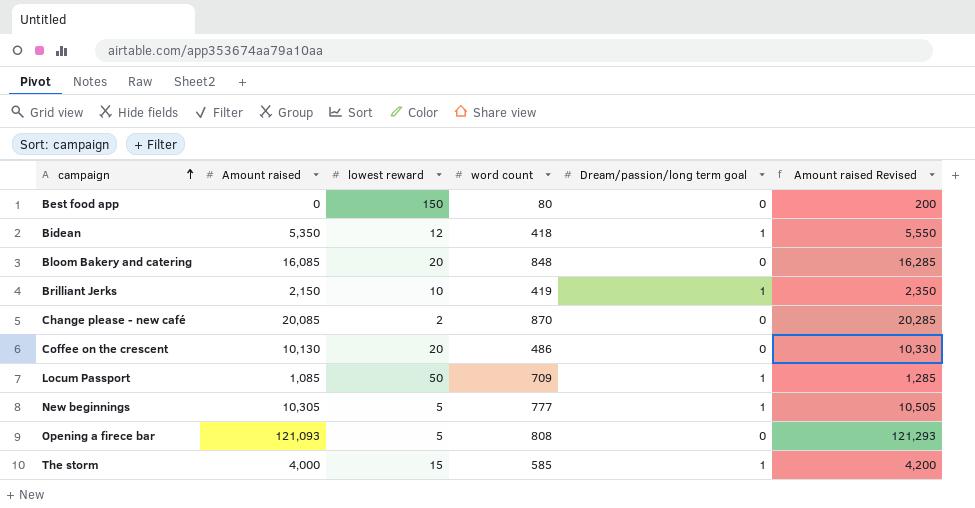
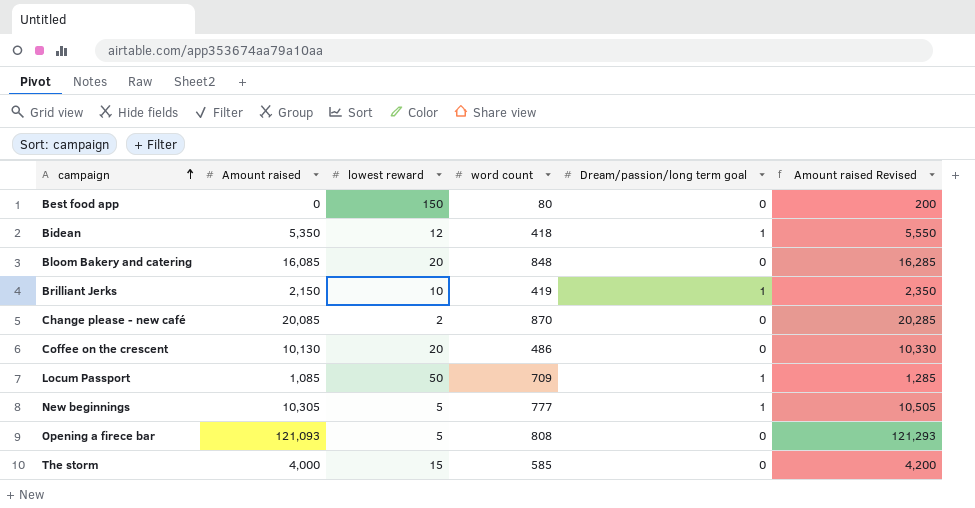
The storm | Dream/passion/long term goal: 1 -> 0

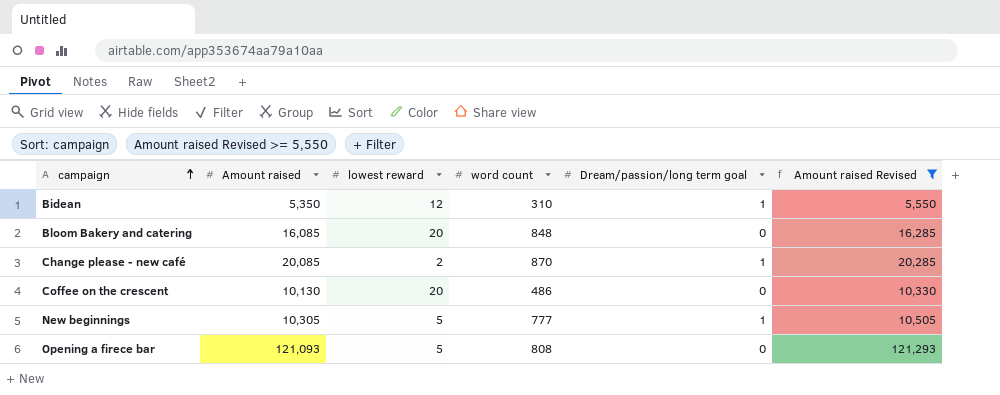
filter: none -> Amount raised Revised >= 5,550
Bidean | word count: 418 -> 310
Change please - new café | Dream/passion/long term goal: 0 -> 1

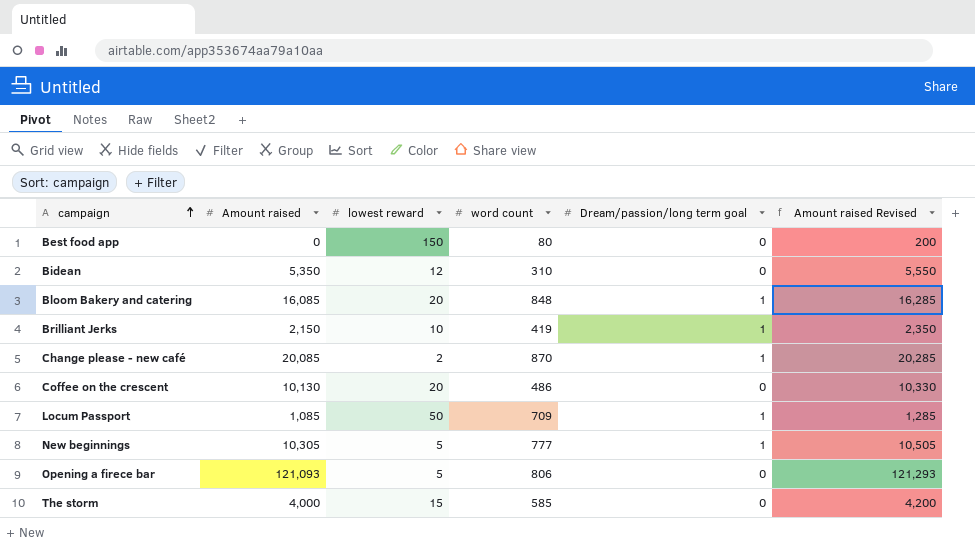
filter: Amount raised Revised >= 5,550 -> none
Bidean | Dream/passion/long term goal: 1 -> 0
Bloom Bakery and catering | Dream/passion/long term goal: 0 -> 1
Opening a firece bar | word count: 808 -> 806

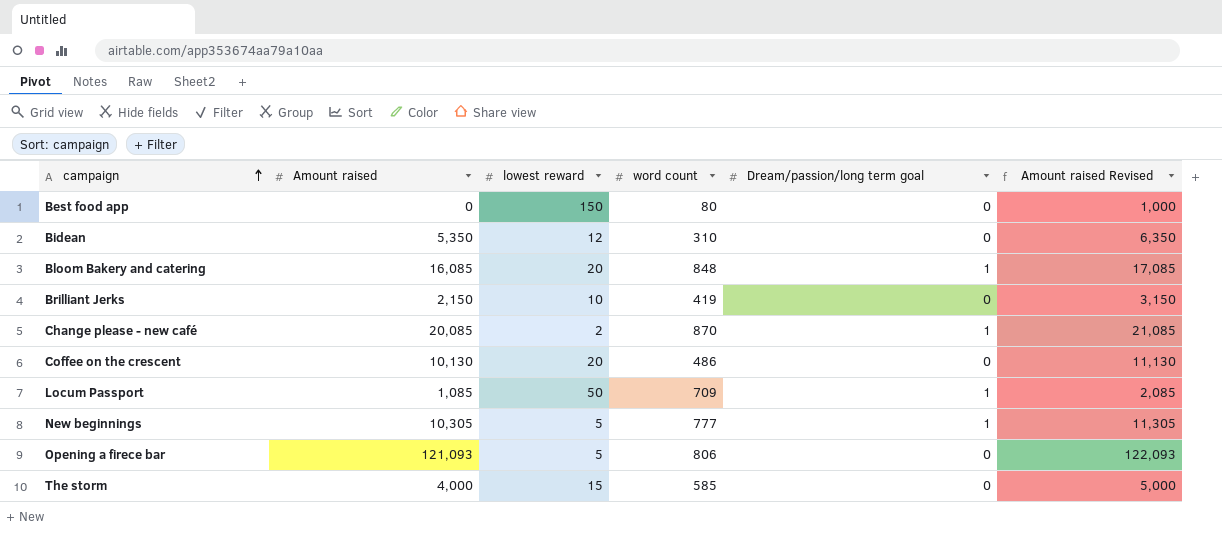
column Amount raised Revised | formula: [Amount raised] + 200 -> [Amount raised] + 1000
Brilliant Jerks | Dream/passion/long term goal: 1 -> 0

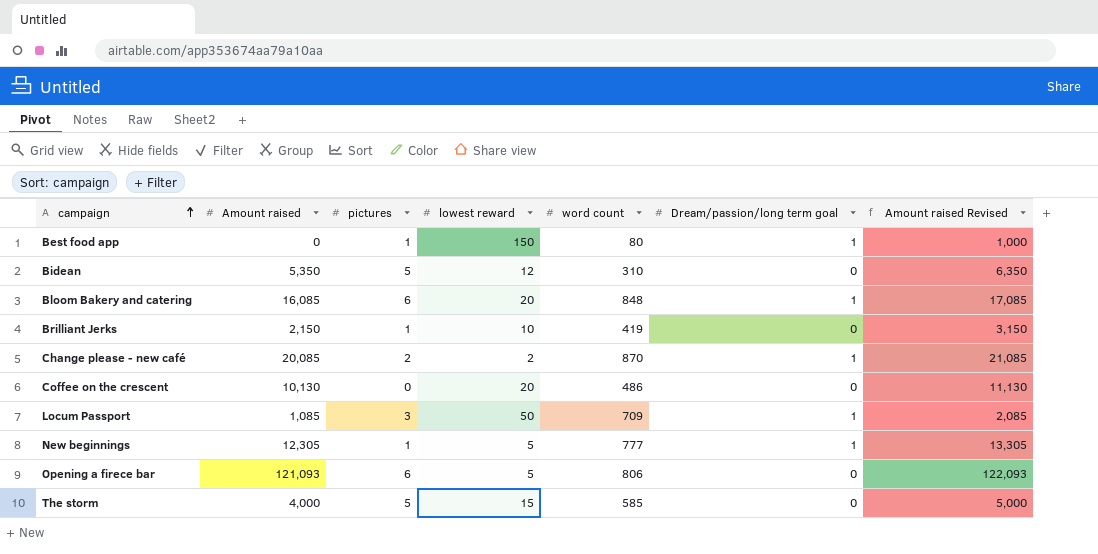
column pictures | position: none -> 3
Best food app | Dream/passion/long term goal: 0 -> 1
New beginnings | Amount raised: 10,305 -> 12,305
New beginnings | Amount raised Revised: 11,305 -> 13,305

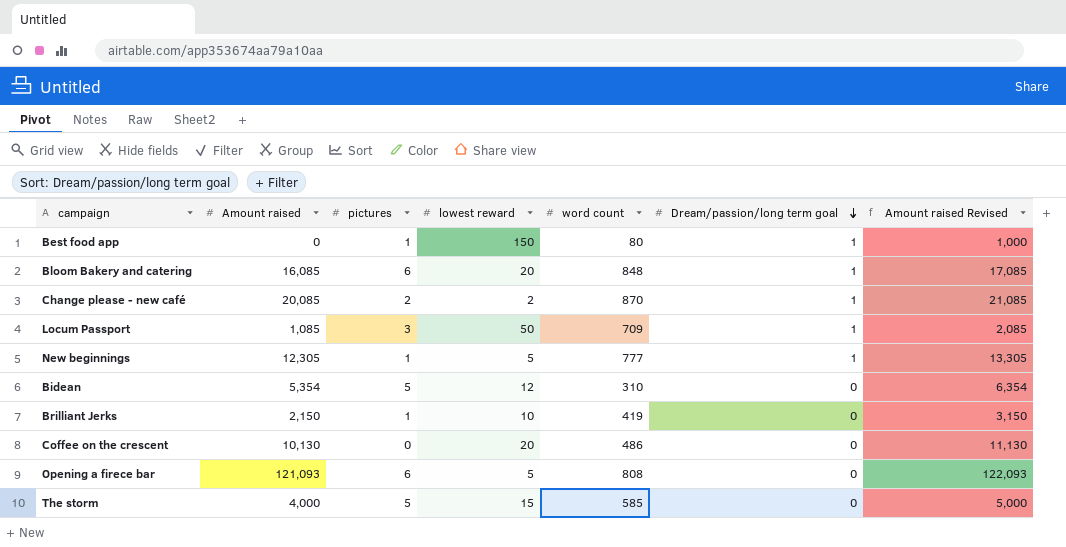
row order: campaign ascending -> Dream/passion/long term goal descending
Bidean | Amount raised: 5,350 -> 5,354
Bidean | Amount raised Revised: 6,350 -> 6,354
Opening a firece bar | word count: 806 -> 808

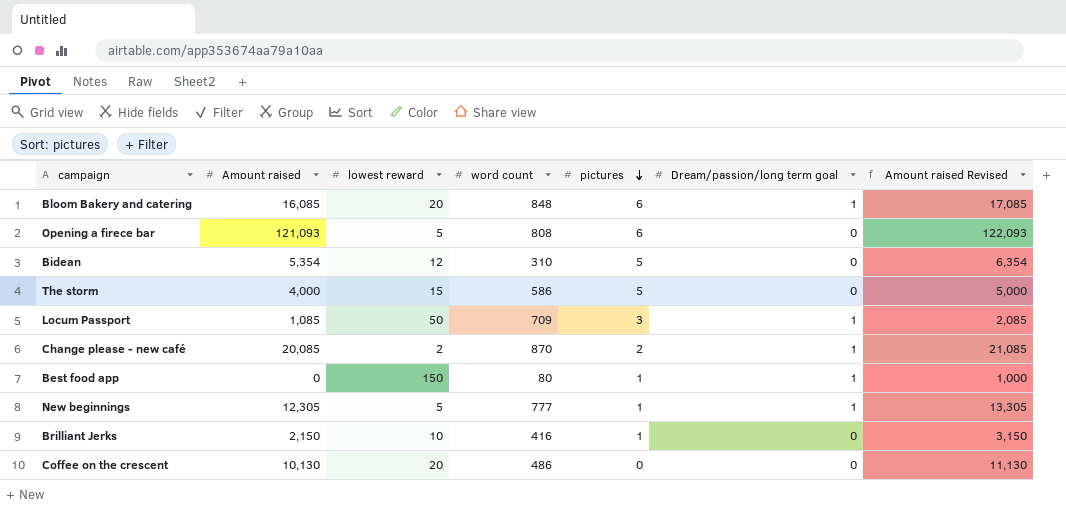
row order: Dream/passion/long term goal descending -> pictures descending
column pictures | position: 3 -> 5
The storm | word count: 585 -> 586
Brilliant Jerks | word count: 419 -> 416

